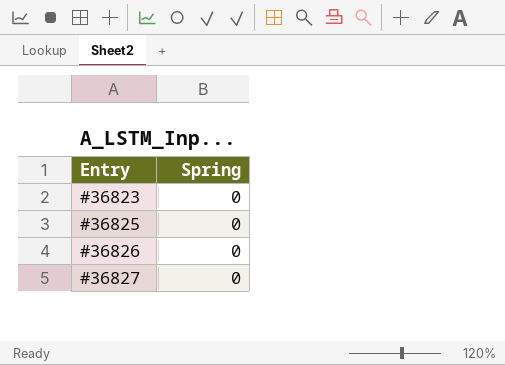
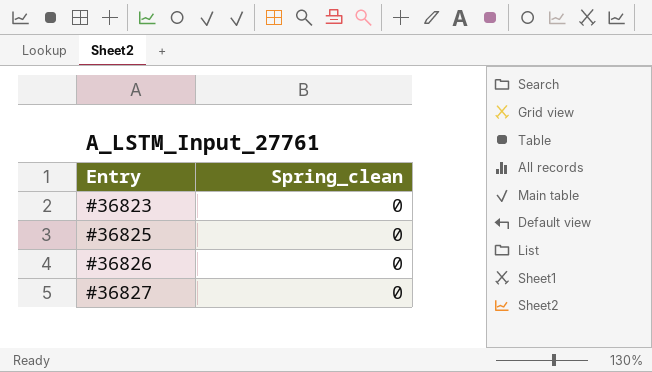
column name: Spring -> Spring_clean

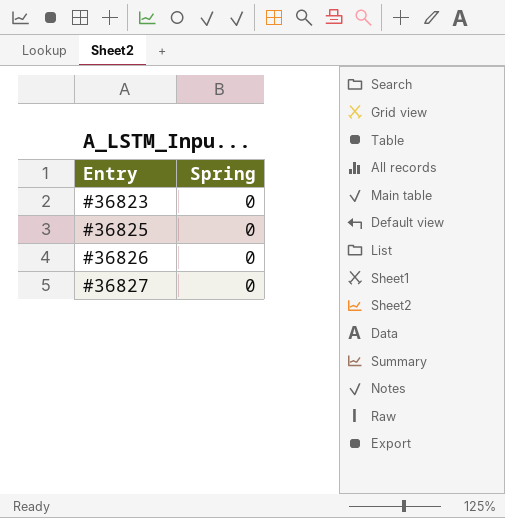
column name: Spring_clean -> Spring

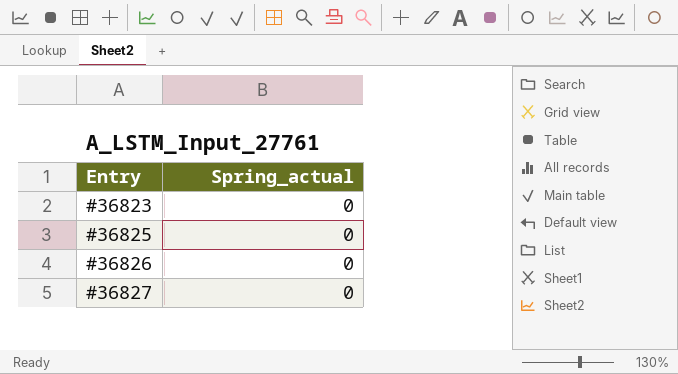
column name: Spring -> Spring_actual

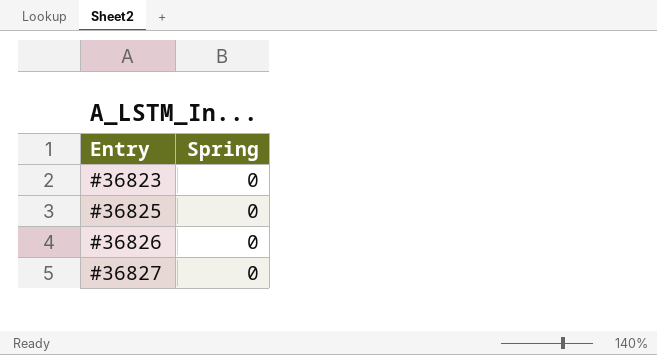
column name: Spring_actual -> Spring

